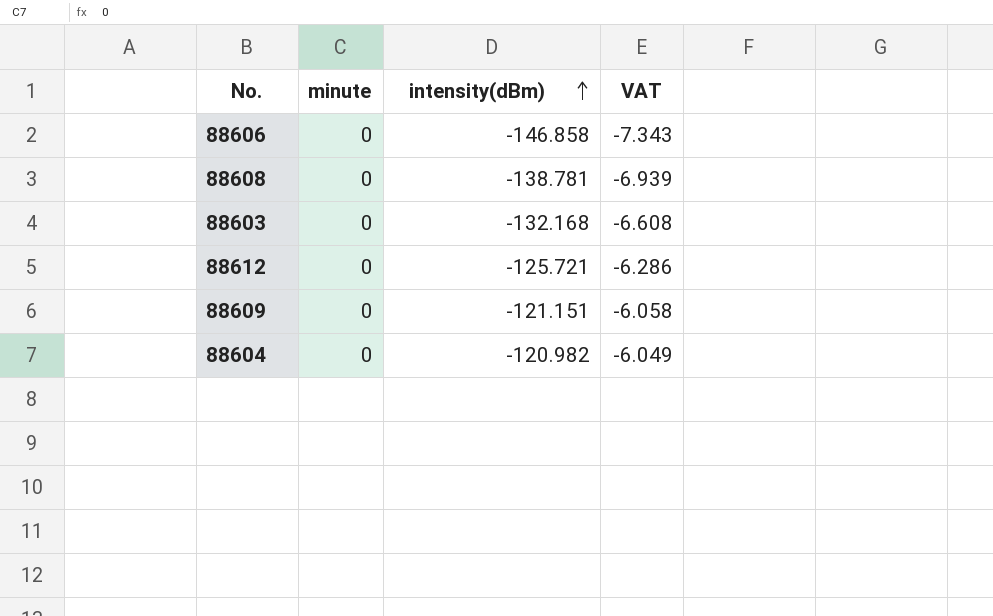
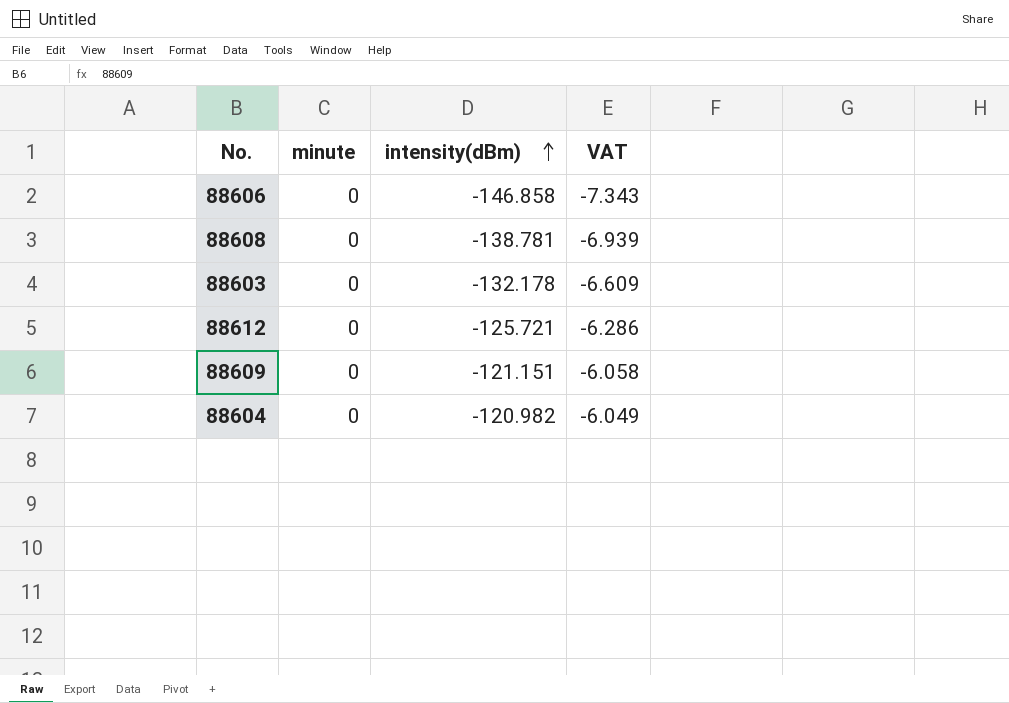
88603 | intensity(dBm): -132.168 -> -132.178
88603 | VAT: -6.608 -> -6.609

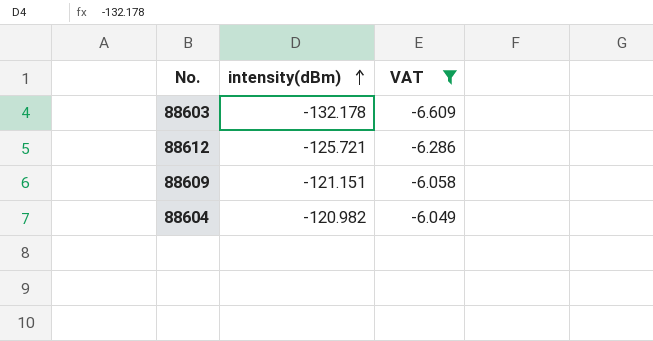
filter: none -> VAT >= -6.609
column minute | position: 2 -> none

